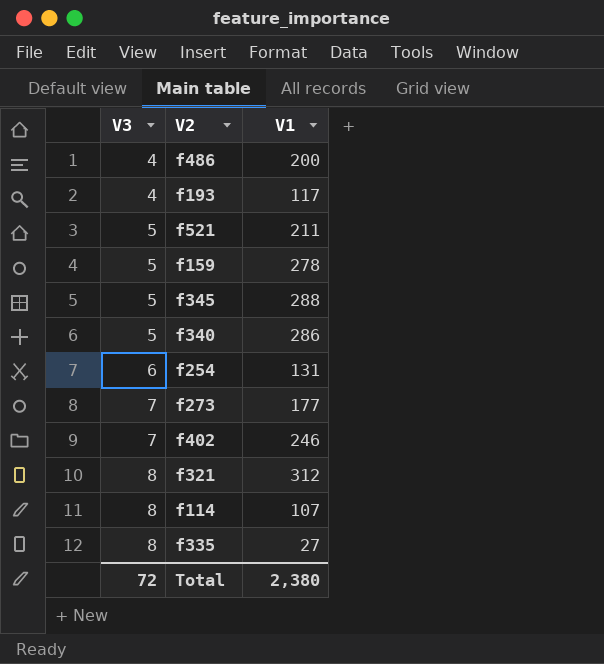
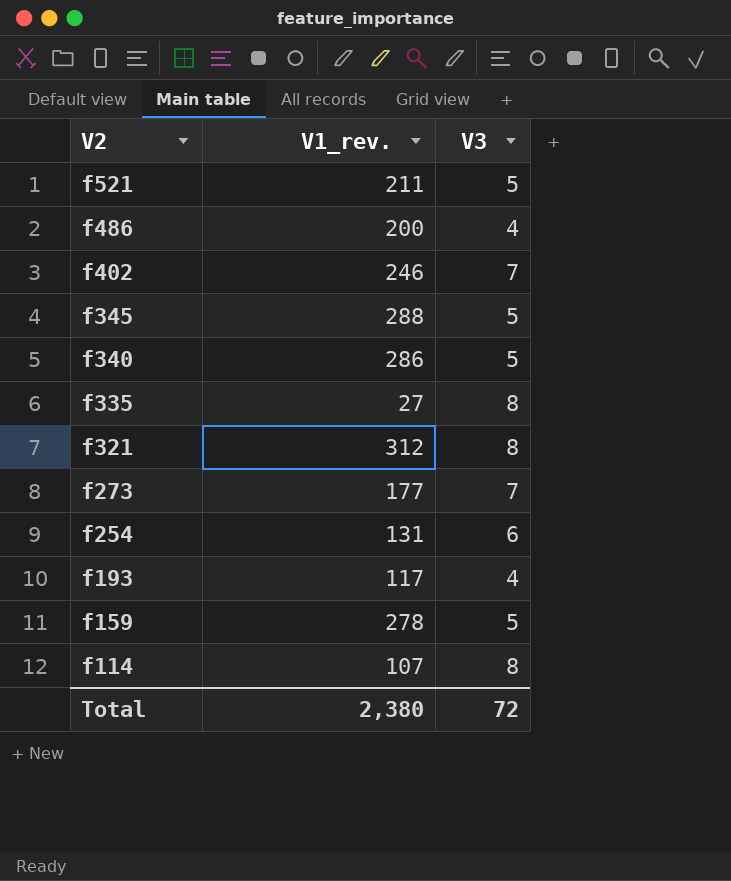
row order: V3 ascending -> V2 descending
column name: V1 -> V1_rev.
column V3 | position: 1 -> 3

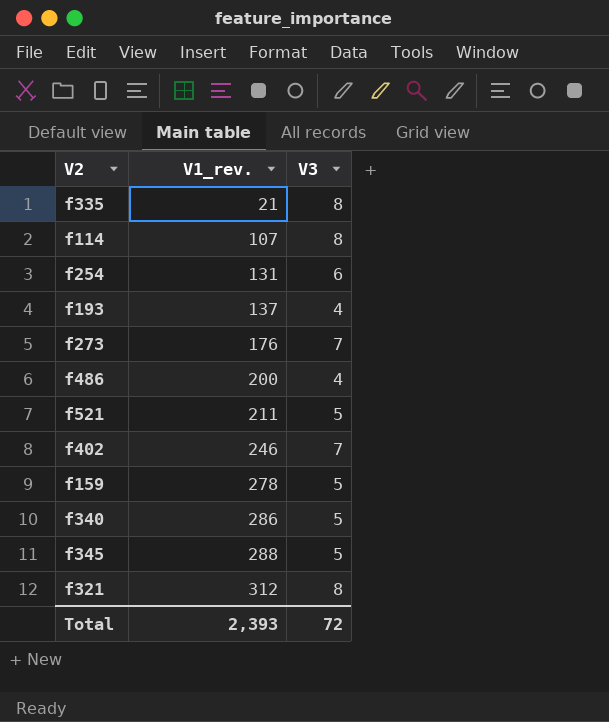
row order: V2 descending -> V1_rev. ascending
f335 | V1_rev.: 27 -> 21
f193 | V1_rev.: 117 -> 137
f273 | V1_rev.: 177 -> 176
Total | V1_rev.: 2,380 -> 2,393

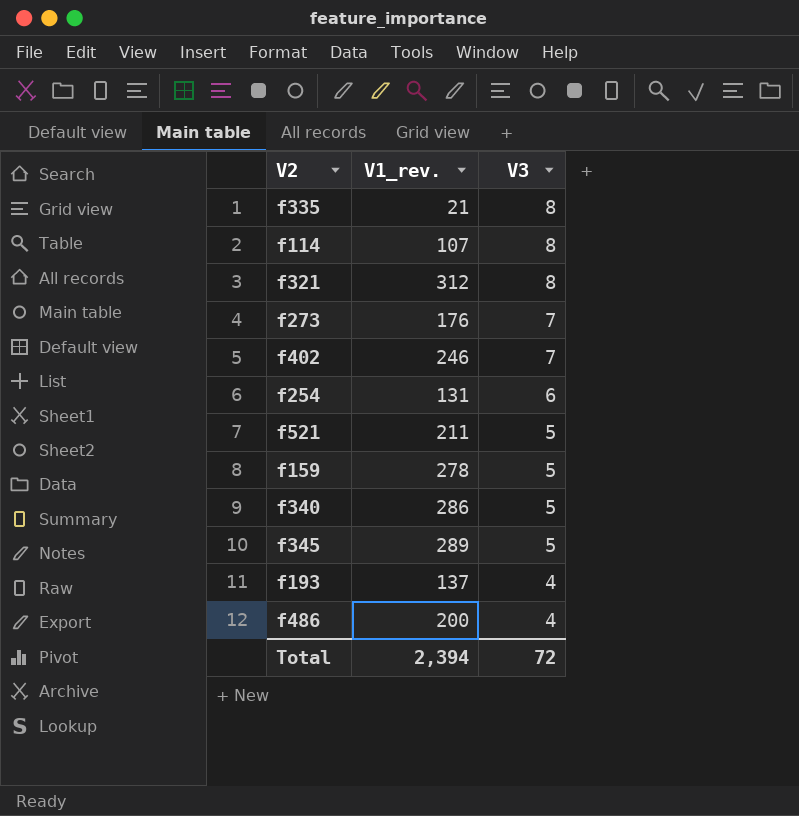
row order: V1_rev. ascending -> V3 descending
f345 | V1_rev.: 288 -> 289
Total | V1_rev.: 2,393 -> 2,394

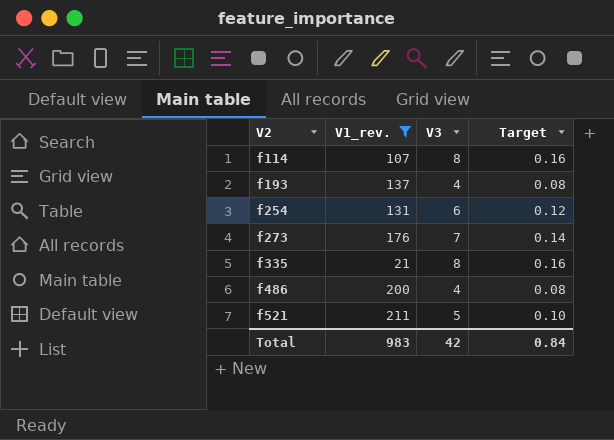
filter: none -> V1_rev. <= 211
row order: V3 descending -> V2 ascending
column Target | formula: none -> [V3] * 0.02
Total | V1_rev.: 2,394 -> 983
Total | V3: 72 -> 42

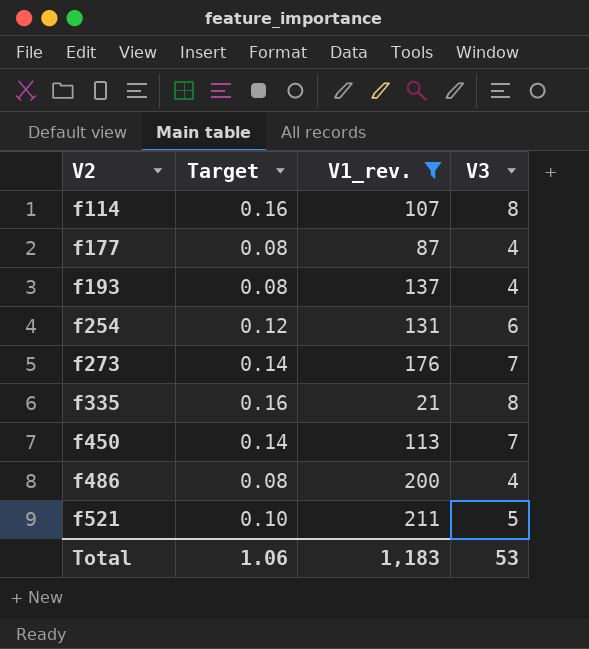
column Target | position: 4 -> 2
row f177: none -> 0.08 | 87 | 4
row f450: none -> 0.14 | 113 | 7
Total | Target: 0.84 -> 1.06
Total | V1_rev.: 983 -> 1,183
Total | V3: 42 -> 53

